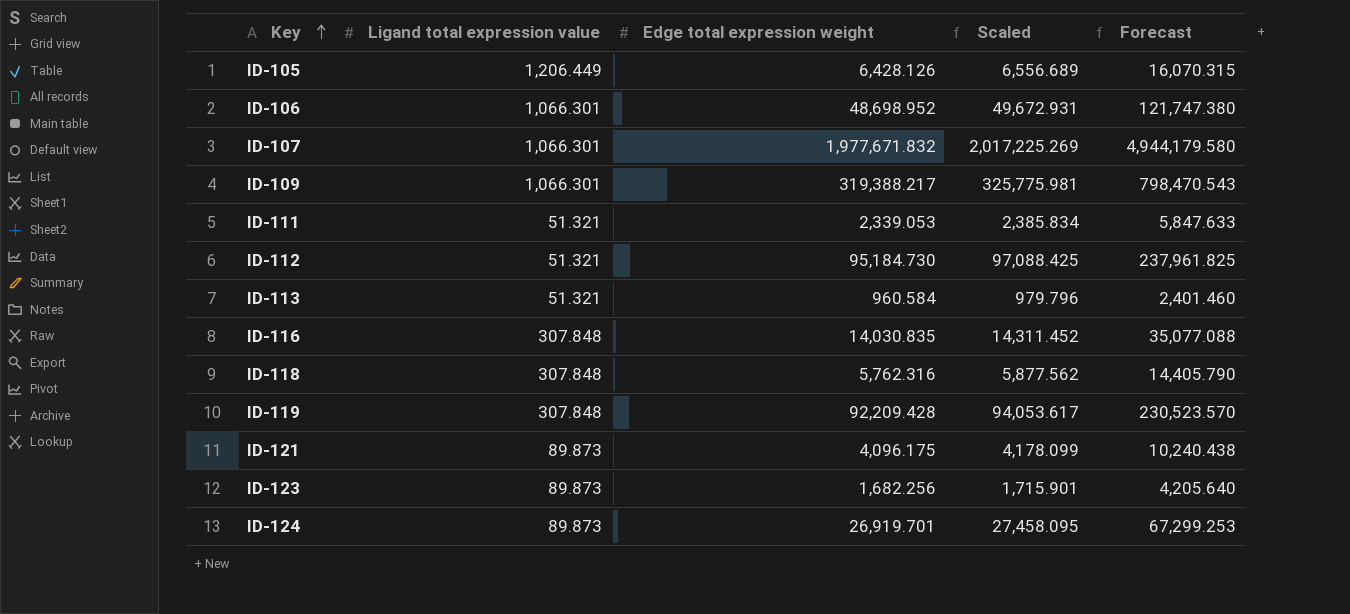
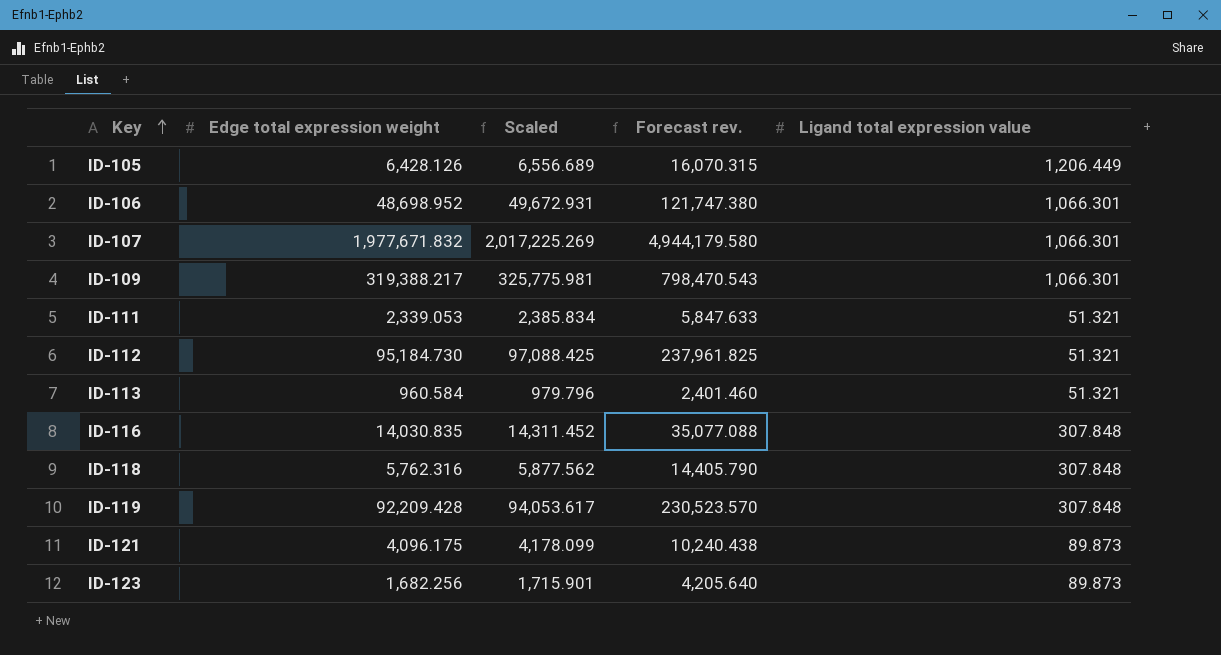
column name: Forecast -> Forecast rev.
column Ligand total expression value | position: 2 -> 5
row ID-124: 89.873 | 26,919.701 | 27,458.095 | 67,299.253 -> none

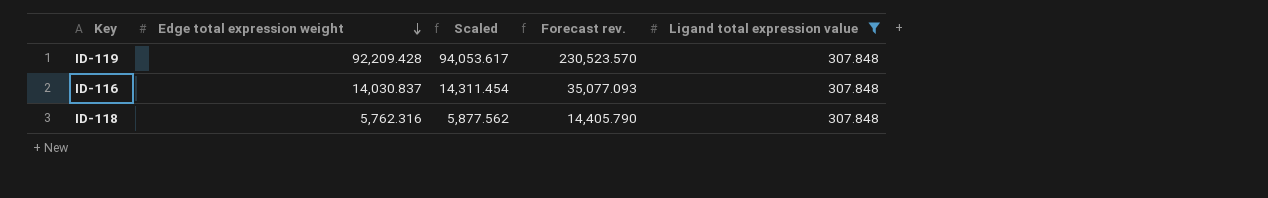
filter: none -> Ligand total expression value = 307.848
row order: Key ascending -> Edge total expression weight descending
ID-116 | Edge total expression weight: 14,030.835 -> 14,030.837
ID-116 | Scaled: 14,311.452 -> 14,311.454
ID-116 | Forecast rev.: 35,077.088 -> 35,077.093

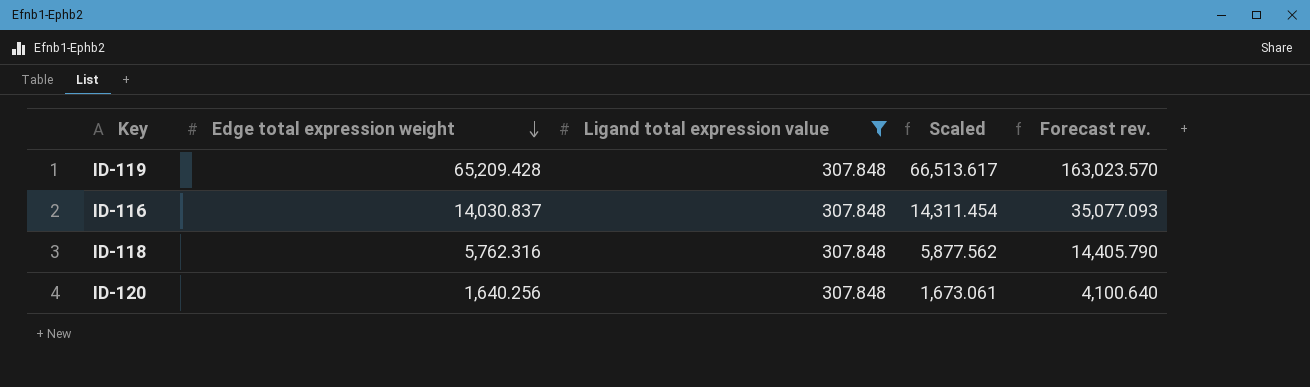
column Ligand total expression value | position: 5 -> 3
ID-119 | Edge total expression weight: 92,209.428 -> 65,209.428
ID-119 | Scaled: 94,053.617 -> 66,513.617
ID-119 | Forecast rev.: 230,523.570 -> 163,023.570
row ID-120: none -> 1,640.256 | 307.848 | 1,673.061 | 4,100.640

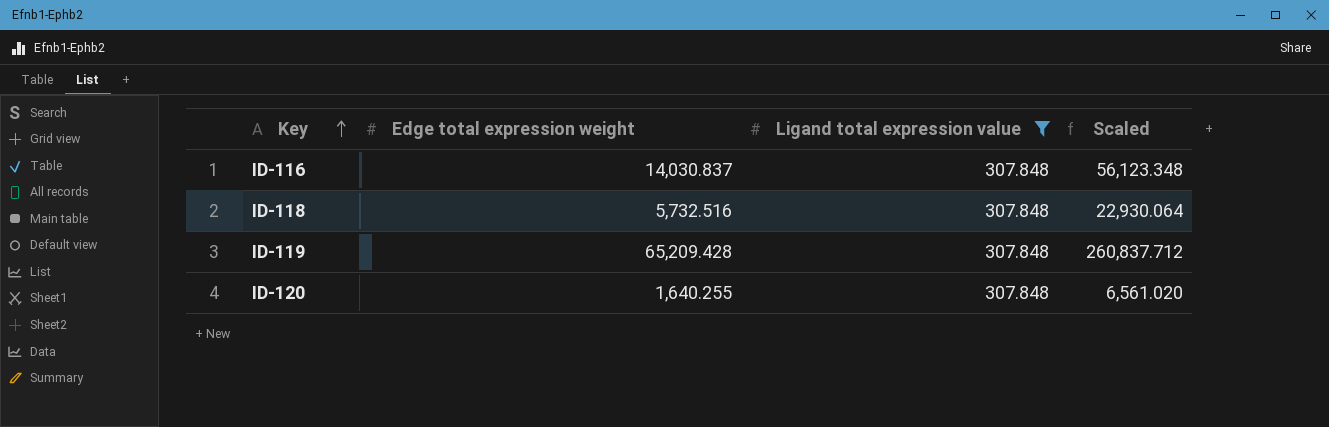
row order: Edge total expression weight descending -> Key ascending
column Forecast rev. | formula: [Edge total expression weight] * 2.5 -> none
column Scaled | formula: [Edge total expression weight] * 1.02 -> [Edge total expression weight] * 4
ID-118 | Edge total expression weight: 5,762.316 -> 5,732.516
ID-120 | Edge total expression weight: 1,640.256 -> 1,640.255

